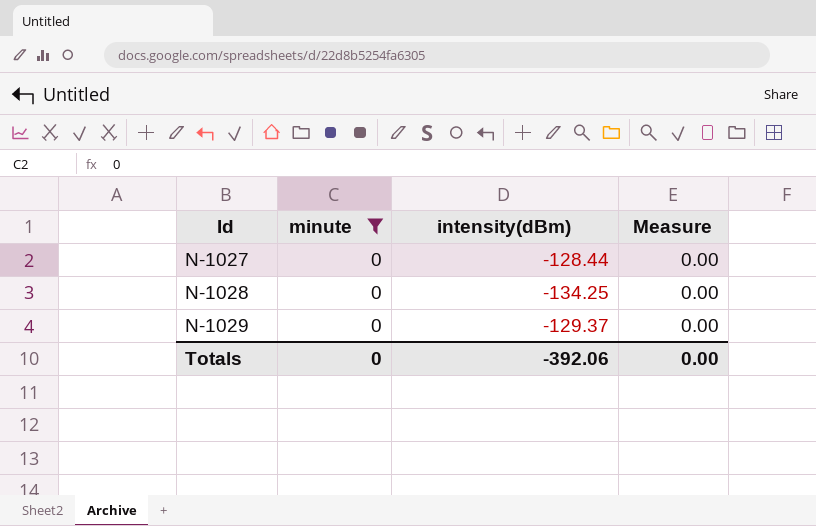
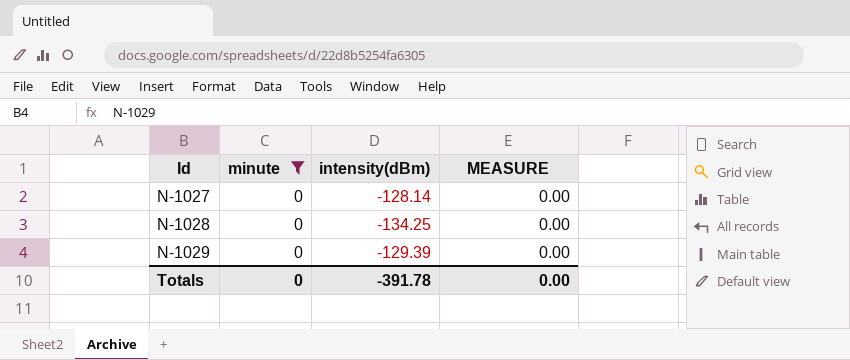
column name: Measure -> MEASURE
N-1027 | intensity(dBm): -128.44 -> -128.14
N-1029 | intensity(dBm): -129.37 -> -129.39
Totals | intensity(dBm): -392.06 -> -391.78

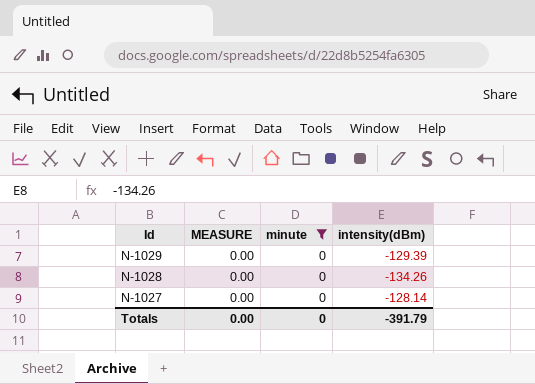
row order: Id ascending -> Id descending
column MEASURE | position: 4 -> 2
N-1028 | intensity(dBm): -134.25 -> -134.26
Totals | intensity(dBm): -391.78 -> -391.79

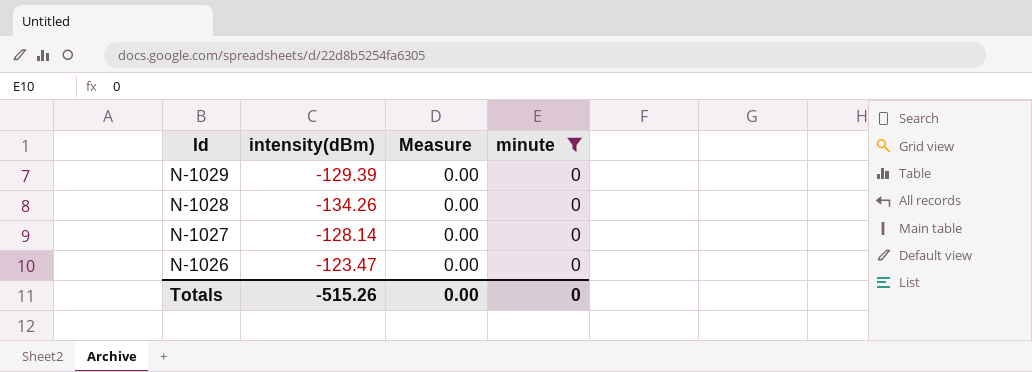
column intensity(dBm) | position: 4 -> 2
column name: MEASURE -> Measure
row N-1026: none -> -123.47 | 0.00 | 0
Totals | intensity(dBm): -391.79 -> -515.26

